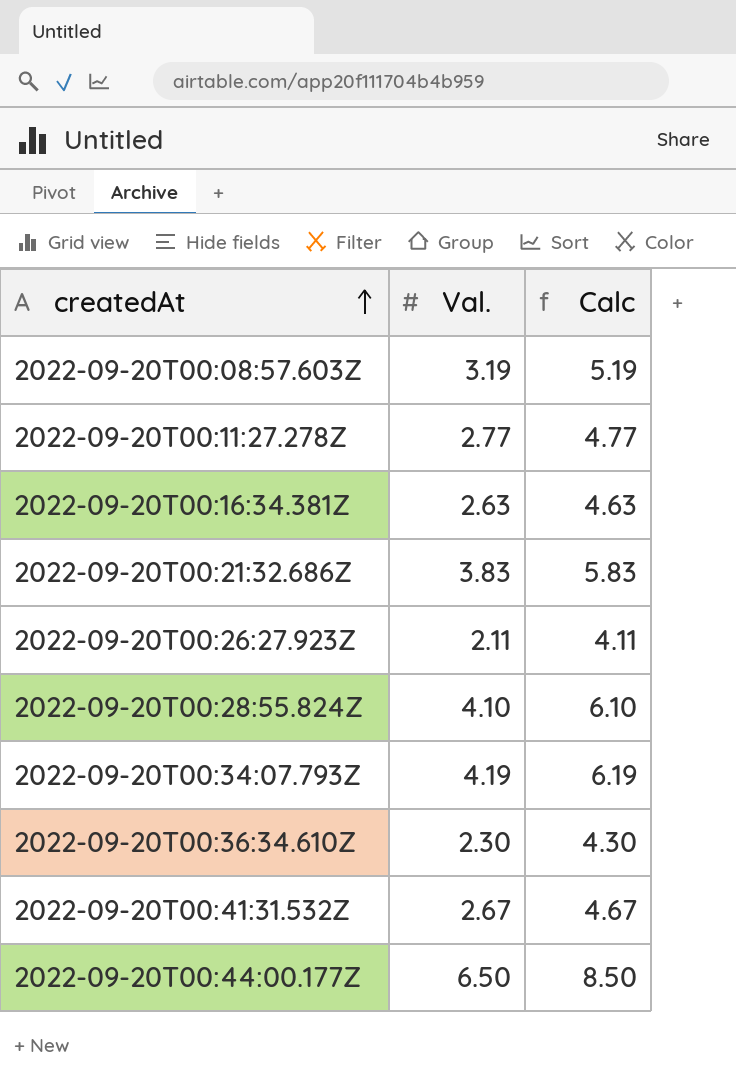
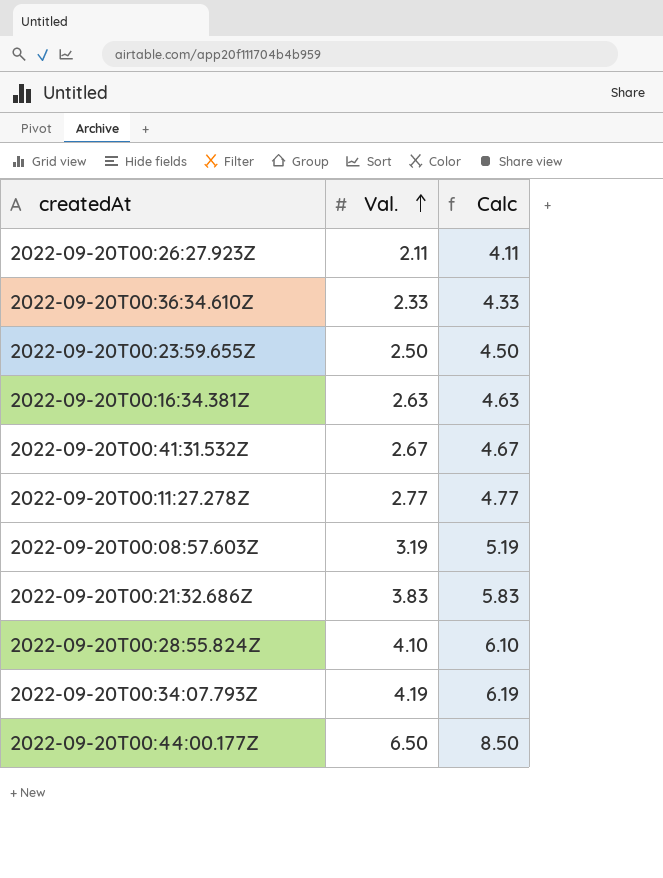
row order: createdAt ascending -> Val. ascending
2022-09-20T00:36:34.610Z | Val.: 2.30 -> 2.33
2022-09-20T00:36:34.610Z | Calc: 4.30 -> 4.33
row 2022-09-20T00:23:59.655Z: none -> 2.50 | 4.50

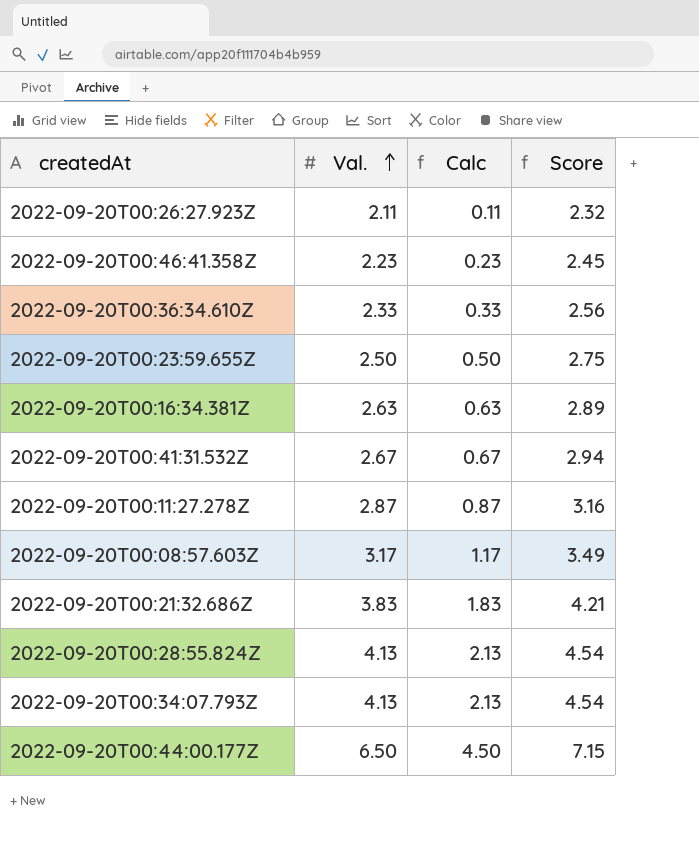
column Calc | formula: [Val.] + 2 -> [Val.] - 2
column Score | formula: none -> [Val.] * 1.1
row 2022-09-20T00:46:41.358Z: none -> 2.23 | 0.23 | 2.45
2022-09-20T00:11:27.278Z | Val.: 2.77 -> 2.87
2022-09-20T00:08:57.603Z | Val.: 3.19 -> 3.17
2022-09-20T00:28:55.824Z | Val.: 4.10 -> 4.13
2022-09-20T00:34:07.793Z | Val.: 4.19 -> 4.13

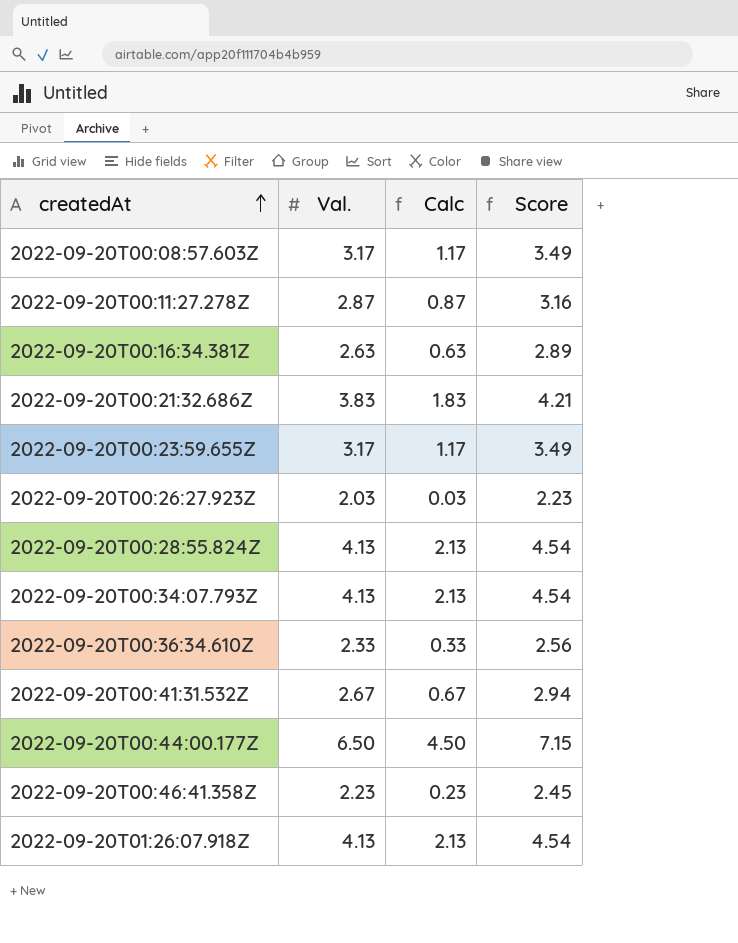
row order: Val. ascending -> createdAt ascending
2022-09-20T00:23:59.655Z | Val.: 2.50 -> 3.17
2022-09-20T00:23:59.655Z | Calc: 0.50 -> 1.17
2022-09-20T00:23:59.655Z | Score: 2.75 -> 3.49
2022-09-20T00:26:27.923Z | Val.: 2.11 -> 2.03
2022-09-20T00:26:27.923Z | Calc: 0.11 -> 0.03
2022-09-20T00:26:27.923Z | Score: 2.32 -> 2.23
row 2022-09-20T01:26:07.918Z: none -> 4.13 | 2.13 | 4.54

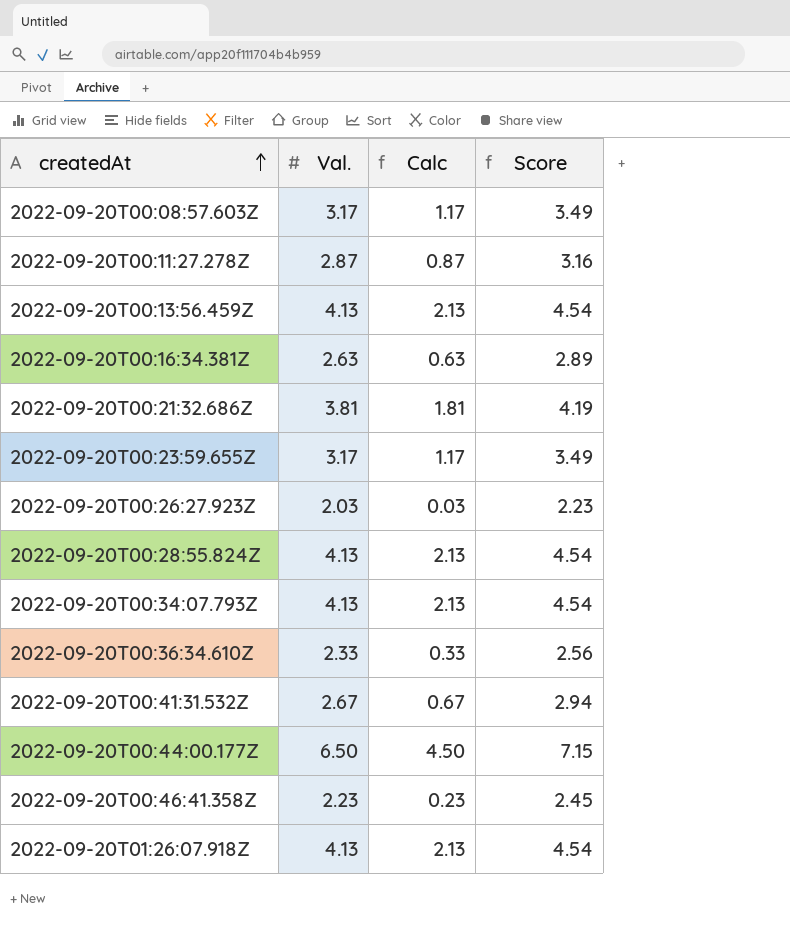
row 2022-09-20T00:13:56.459Z: none -> 4.13 | 2.13 | 4.54
2022-09-20T00:21:32.686Z | Val.: 3.83 -> 3.81
2022-09-20T00:21:32.686Z | Calc: 1.83 -> 1.81
2022-09-20T00:21:32.686Z | Score: 4.21 -> 4.19

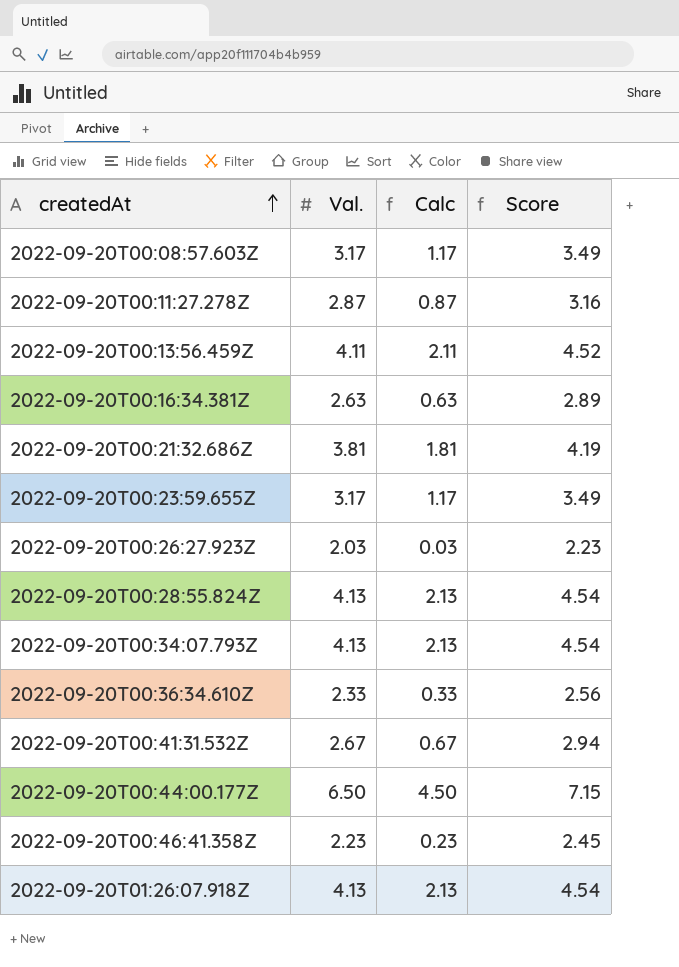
2022-09-20T00:13:56.459Z | Val.: 4.13 -> 4.11
2022-09-20T00:13:56.459Z | Calc: 2.13 -> 2.11
2022-09-20T00:13:56.459Z | Score: 4.54 -> 4.52

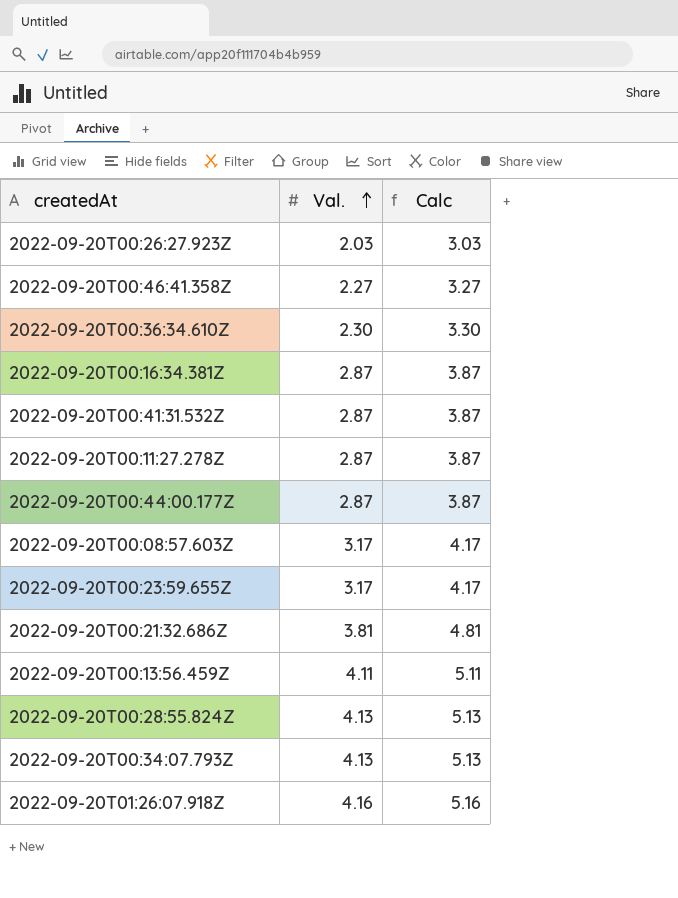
row order: createdAt ascending -> Val. ascending
column Score | formula: [Val.] * 1.1 -> none
column Calc | formula: [Val.] - 2 -> [Val.] + 1
2022-09-20T00:46:41.358Z | Val.: 2.23 -> 2.27
2022-09-20T00:36:34.610Z | Val.: 2.33 -> 2.30
2022-09-20T00:16:34.381Z | Val.: 2.63 -> 2.87
2022-09-20T00:41:31.532Z | Val.: 2.67 -> 2.87
2022-09-20T00:44:00.177Z | Val.: 6.50 -> 2.87
2022-09-20T01:26:07.918Z | Val.: 4.13 -> 4.16

